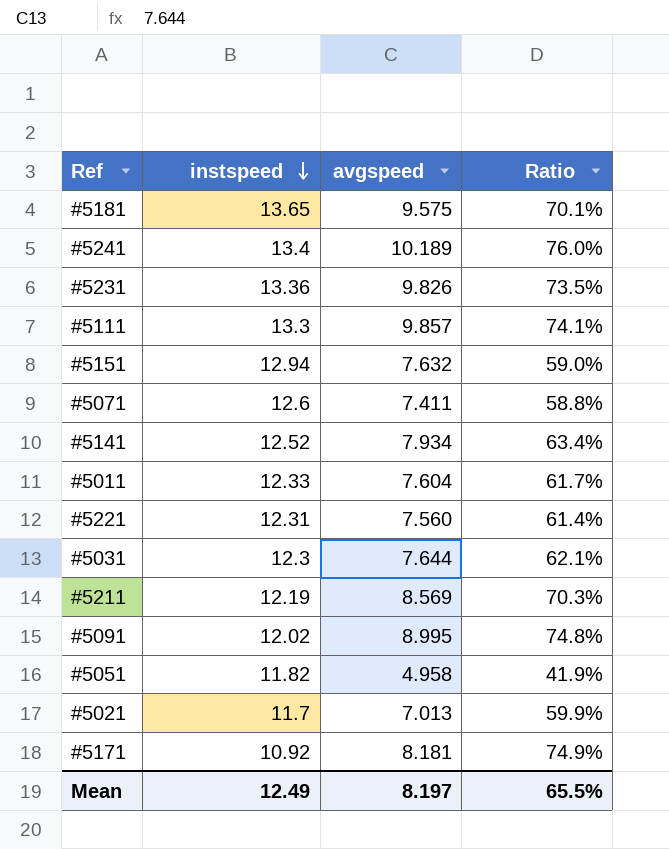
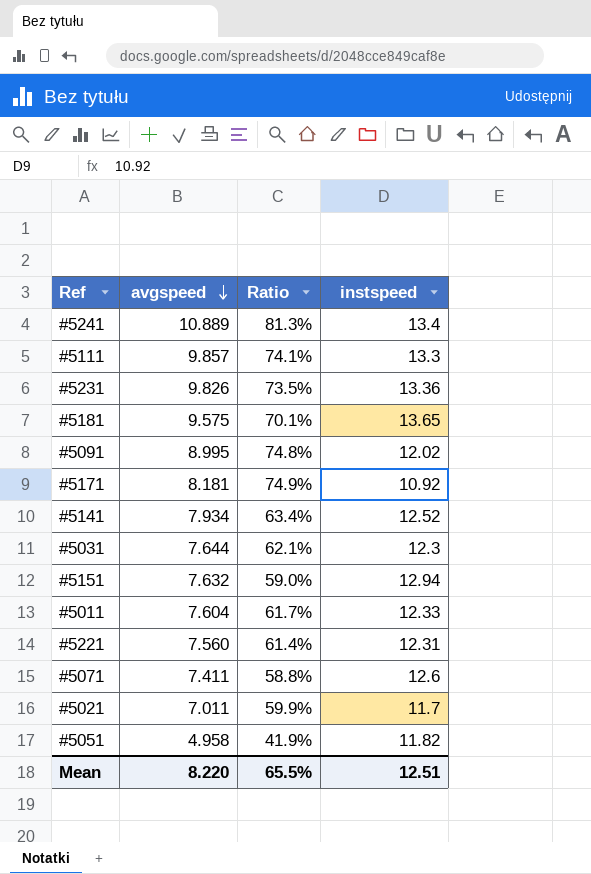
row order: instspeed descending -> avgspeed descending
column instspeed | position: 2 -> 4
row #5211: 12.19 | 8.569 | 70.3% -> none
#5241 | avgspeed: 10.189 -> 10.889
#5241 | Ratio: 76.0% -> 81.3%
#5021 | avgspeed: 7.013 -> 7.011
Mean | avgspeed: 8.197 -> 8.220
Mean | instspeed: 12.49 -> 12.51

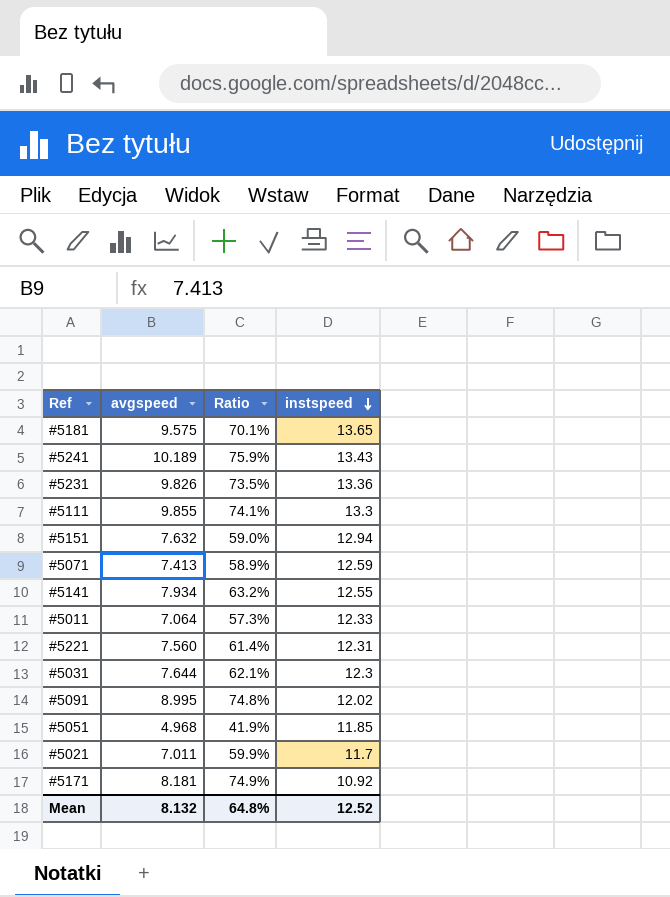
row order: avgspeed descending -> instspeed descending
#5241 | avgspeed: 10.889 -> 10.189
#5241 | Ratio: 81.3% -> 75.9%
#5241 | instspeed: 13.4 -> 13.43
#5111 | avgspeed: 9.857 -> 9.855
#5071 | avgspeed: 7.411 -> 7.413
#5071 | Ratio: 58.8% -> 58.9%
#5071 | instspeed: 12.6 -> 12.59
#5141 | Ratio: 63.4% -> 63.2%
#5141 | instspeed: 12.52 -> 12.55
#5011 | avgspeed: 7.604 -> 7.064
#5011 | Ratio: 61.7% -> 57.3%
#5051 | avgspeed: 4.958 -> 4.968
#5051 | instspeed: 11.82 -> 11.85
Mean | avgspeed: 8.220 -> 8.132
Mean | Ratio: 65.5% -> 64.8%
Mean | instspeed: 12.51 -> 12.52

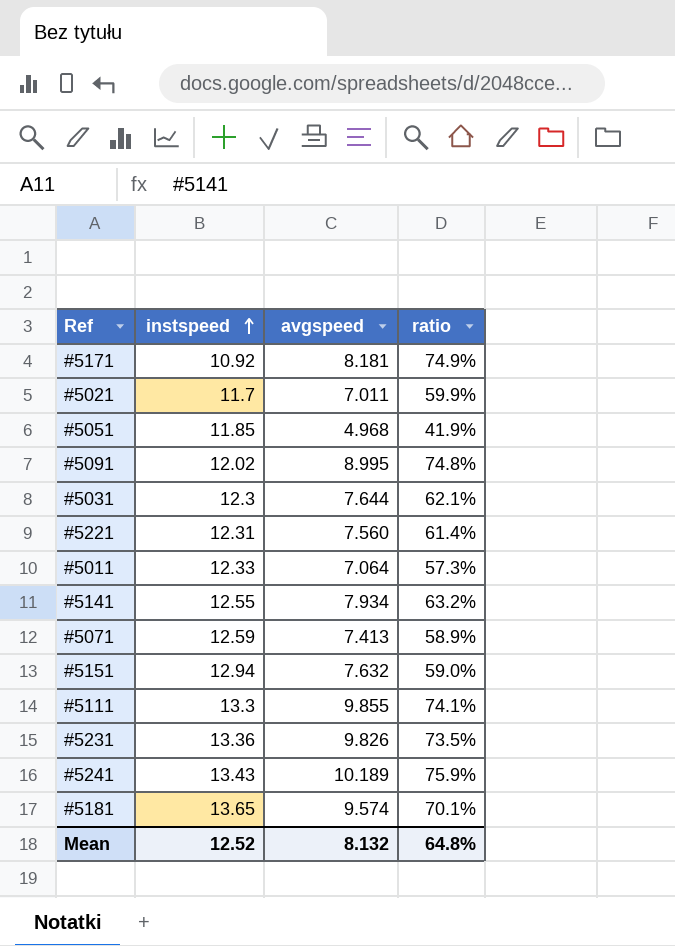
row order: instspeed descending -> instspeed ascending
column instspeed | position: 4 -> 2
column name: Ratio -> ratio
#5181 | avgspeed: 9.575 -> 9.574

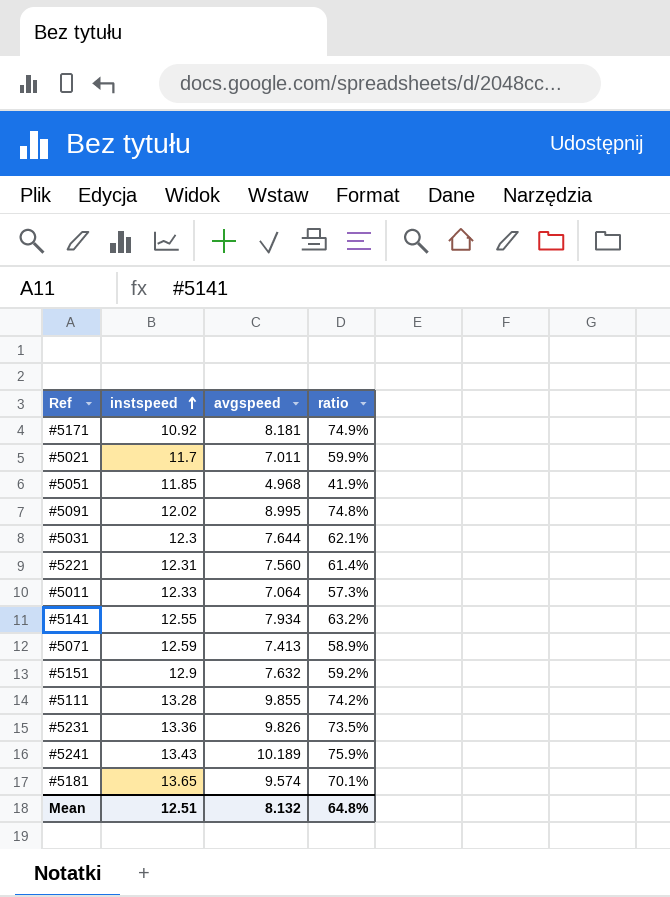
#5151 | instspeed: 12.94 -> 12.9
#5151 | ratio: 59.0% -> 59.2%
#5111 | instspeed: 13.3 -> 13.28
#5111 | ratio: 74.1% -> 74.2%
Mean | instspeed: 12.52 -> 12.51

